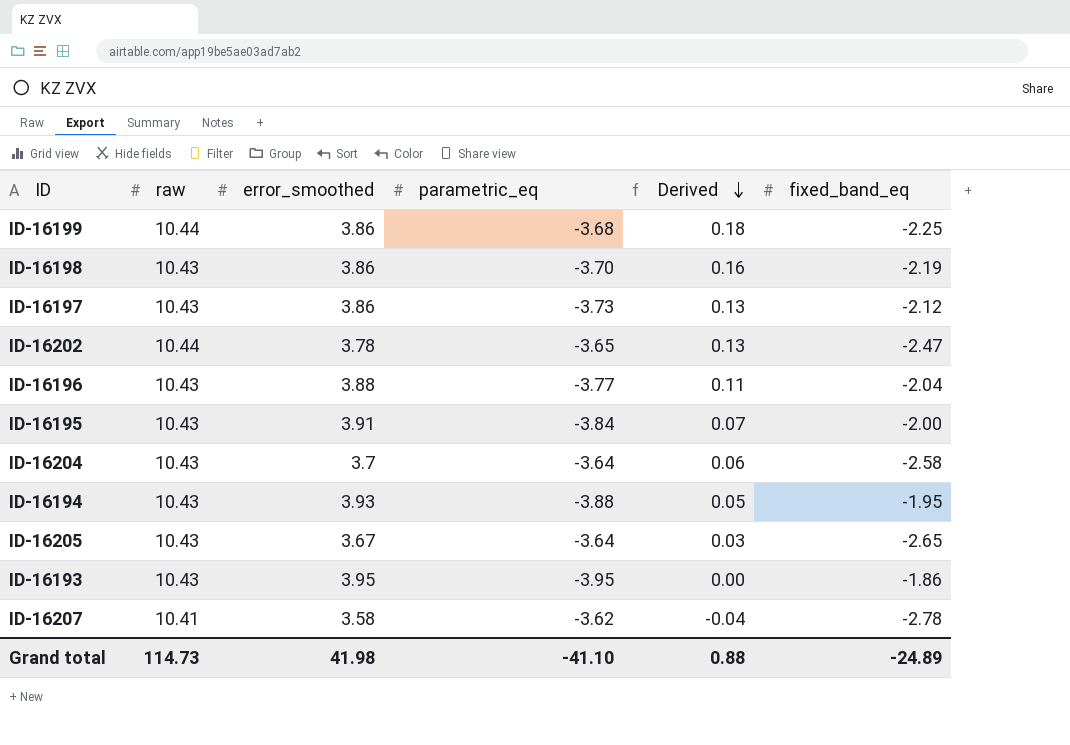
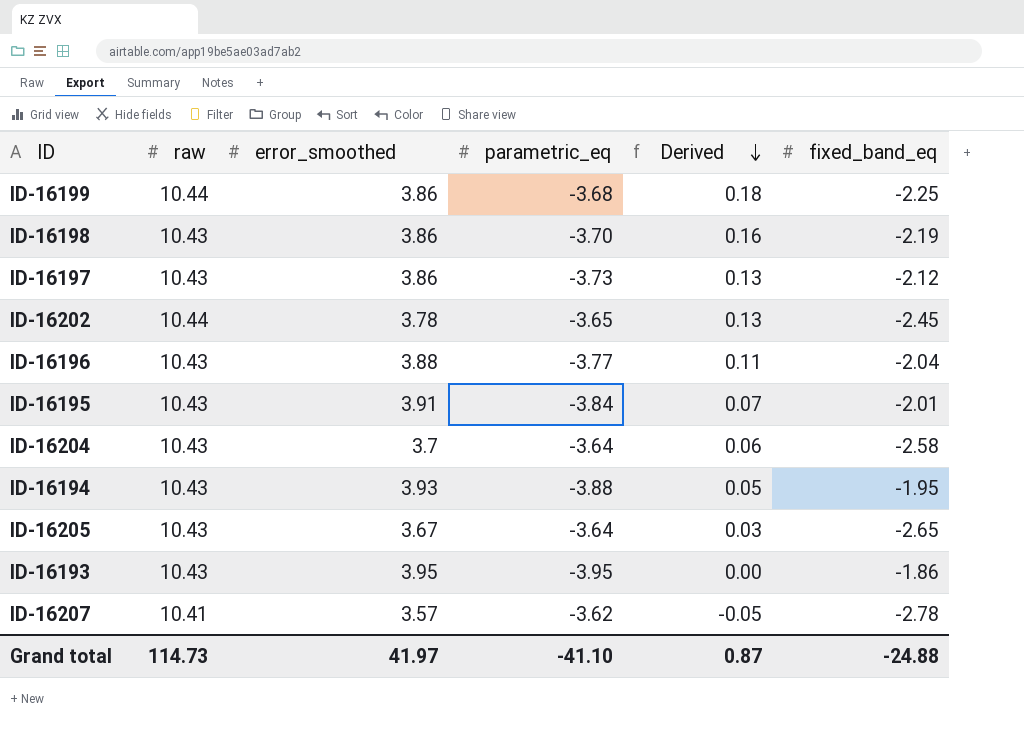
ID-16202 | fixed_band_eq: -2.47 -> -2.45
ID-16195 | fixed_band_eq: -2.00 -> -2.01
ID-16207 | error_smoothed: 3.58 -> 3.57
ID-16207 | Derived: -0.04 -> -0.05
Grand total | error_smoothed: 41.98 -> 41.97
Grand total | Derived: 0.88 -> 0.87
Grand total | fixed_band_eq: -24.89 -> -24.88

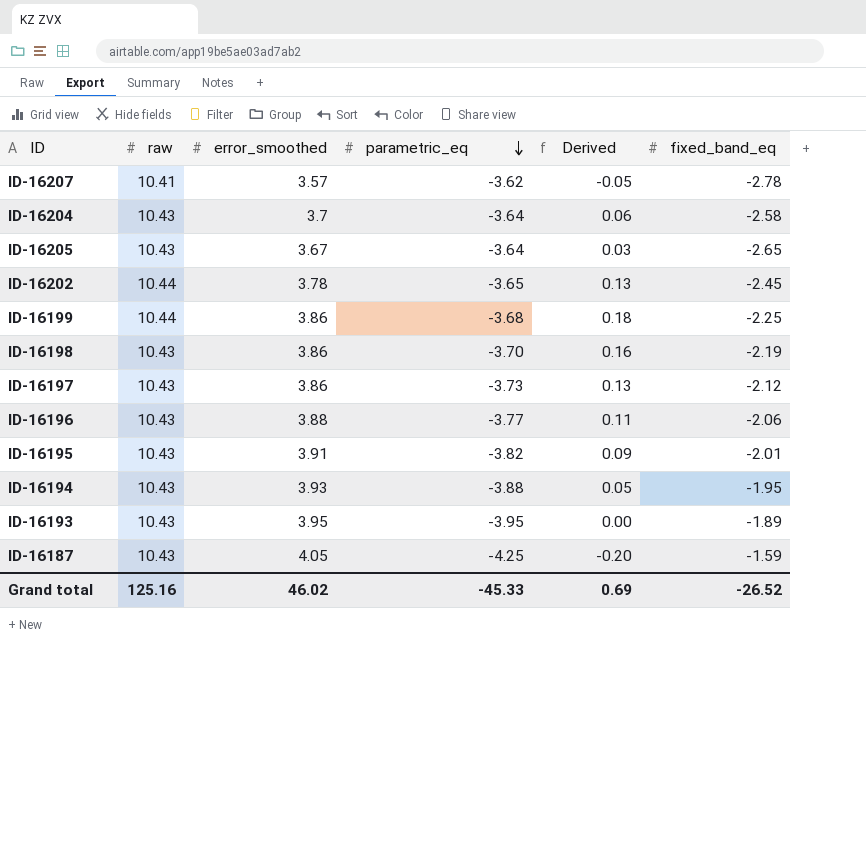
row order: Derived descending -> parametric_eq descending
ID-16196 | fixed_band_eq: -2.04 -> -2.06
ID-16195 | parametric_eq: -3.84 -> -3.82
ID-16195 | Derived: 0.07 -> 0.09
ID-16193 | fixed_band_eq: -1.86 -> -1.89
row ID-16187: none -> 10.43 | 4.05 | -4.25 | -0.20 | -1.59
Grand total | raw: 114.73 -> 125.16
Grand total | error_smoothed: 41.97 -> 46.02
Grand total | parametric_eq: -41.10 -> -45.33
Grand total | Derived: 0.87 -> 0.69
Grand total | fixed_band_eq: -24.88 -> -26.52

